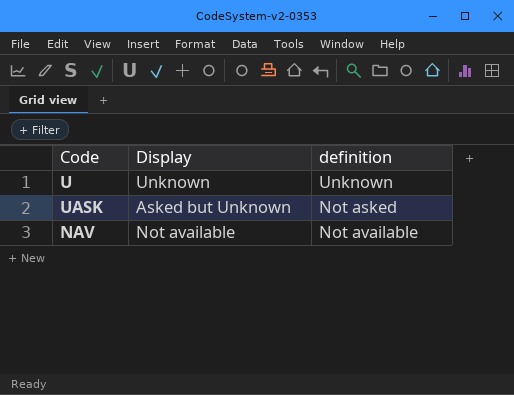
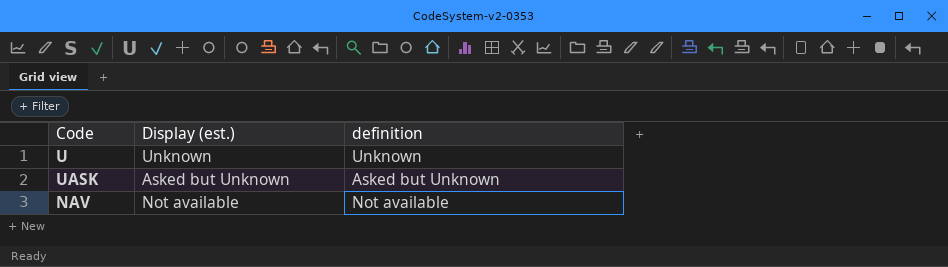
column name: Display -> Display (est.)
UASK | definition: Not asked -> Asked but Unknown

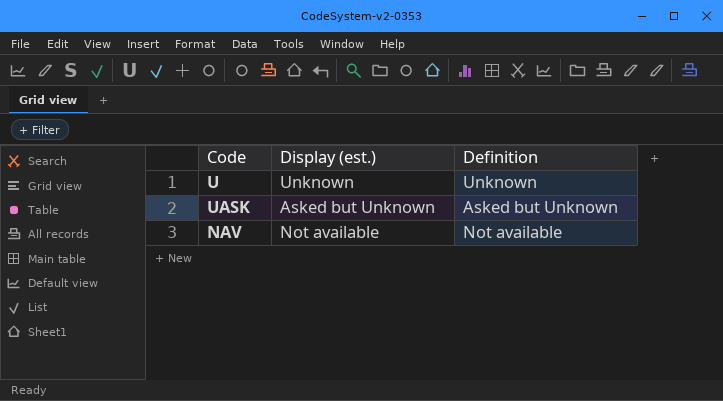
column name: definition -> Definition

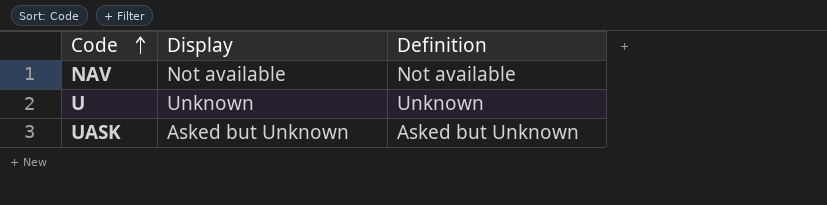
row order: none -> Code ascending
column name: Display (est.) -> Display

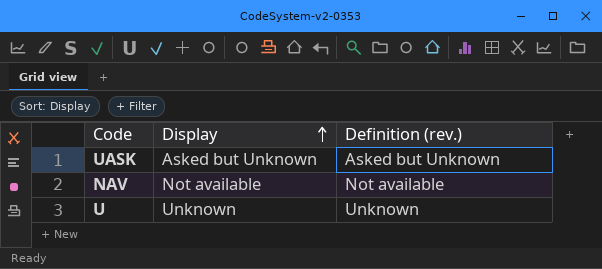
row order: Code ascending -> Display ascending
column name: Definition -> Definition (rev.)

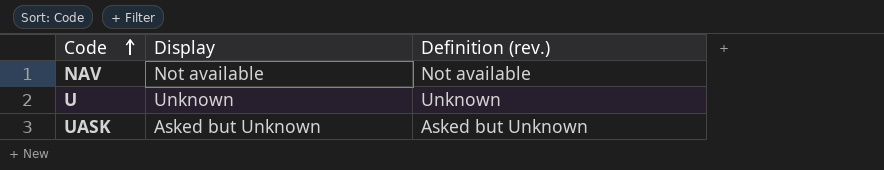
row order: Display ascending -> Code ascending

